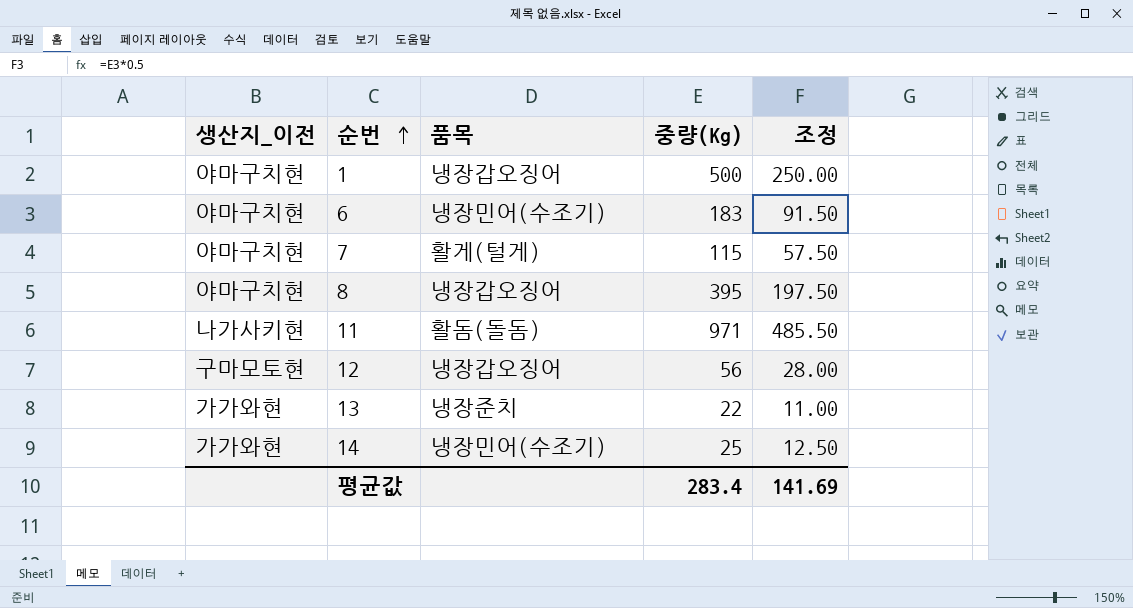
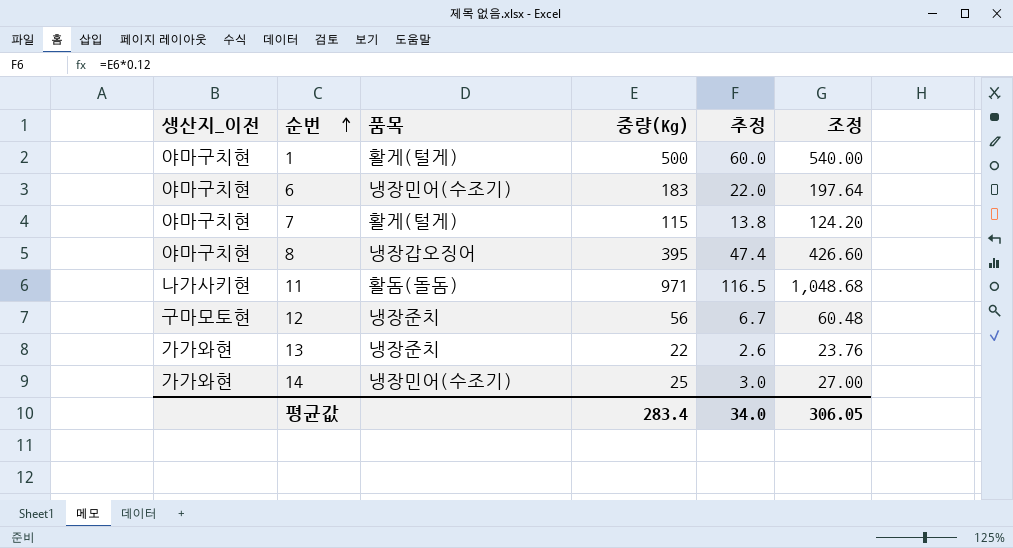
column 추정 | formula: none -> [중량(Kg)] * 0.12
column 조정 | formula: [중량(Kg)] * 0.5 -> [중량(Kg)] * 1.08
1 | 품목: 냉장갑오징어 -> 활게(털게)
12 | 품목: 냉장갑오징어 -> 냉장준치
평균값 | 조정: 141.69 -> 306.05

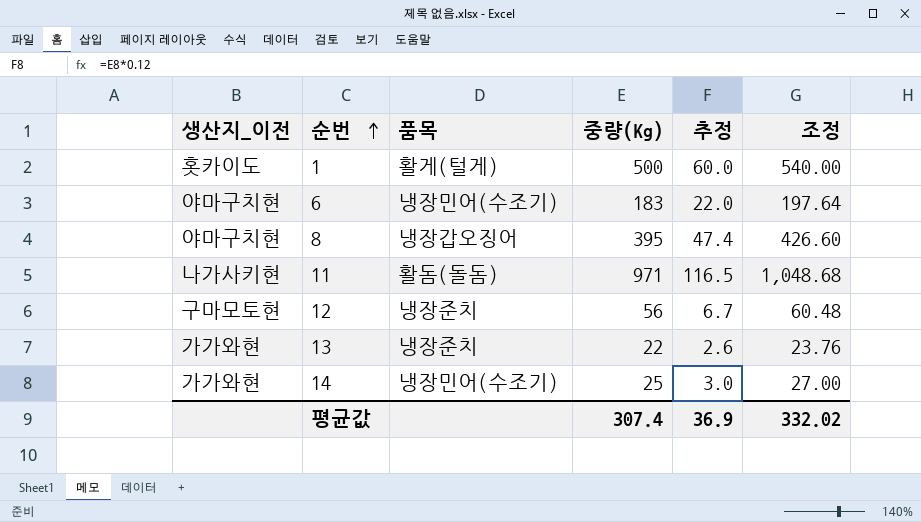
row 7: 야마구치현 | 활게(털게) | 115 | 13.8 | 124.20 -> none
1 | 생산지_이전: 야마구치현 -> 홋카이도
평균값 | 중량(Kg): 283.4 -> 307.4
평균값 | 추정: 34.0 -> 36.9
평균값 | 조정: 306.05 -> 332.02

